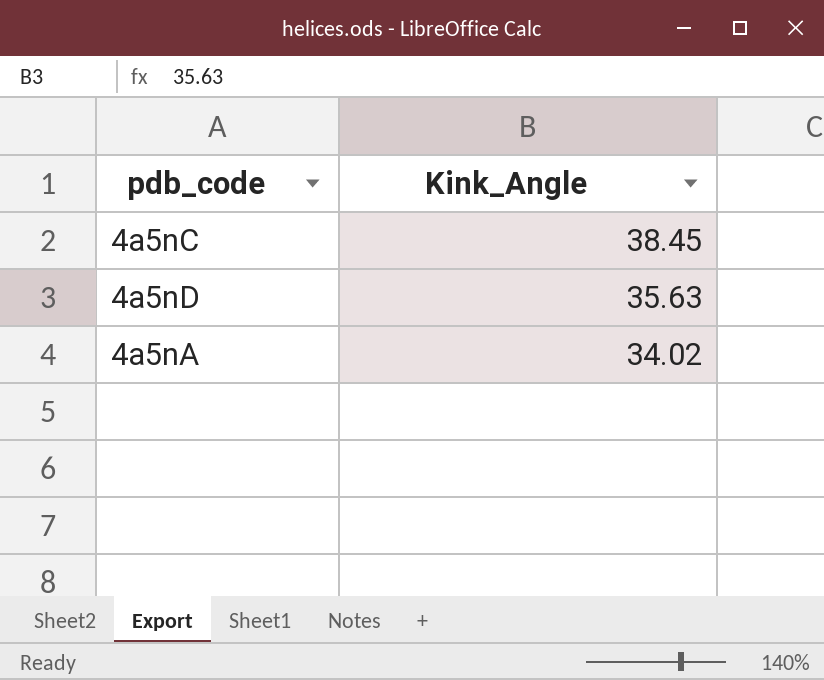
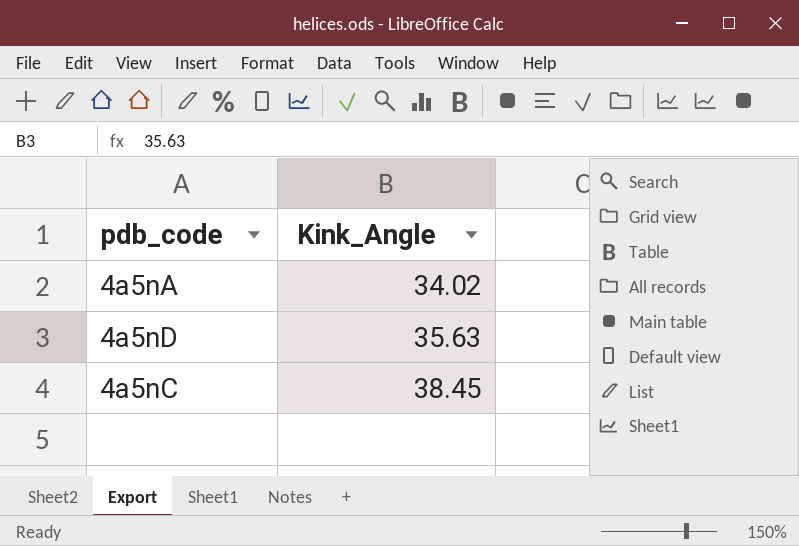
row order: Kink_Angle descending -> Kink_Angle ascending

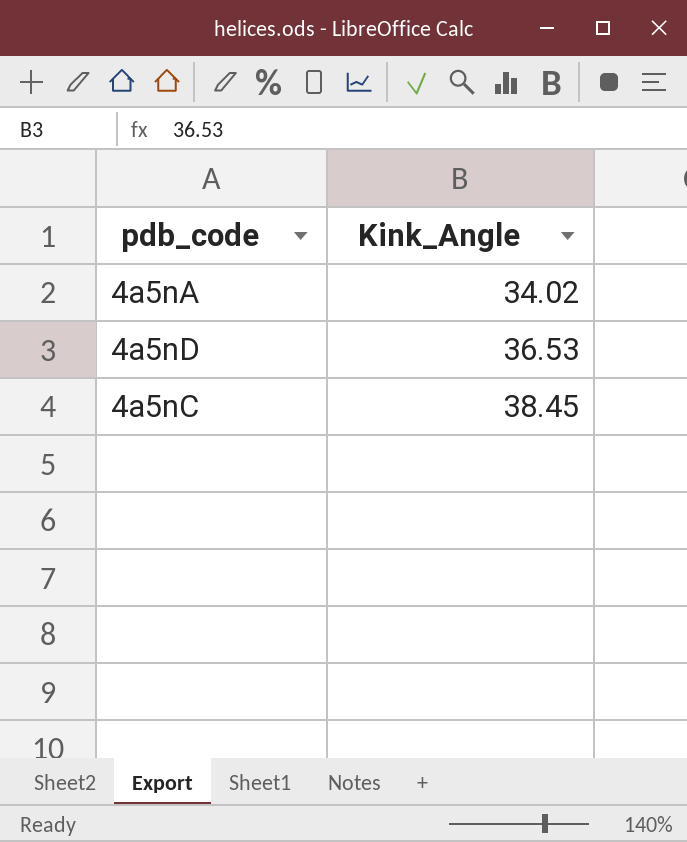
4a5nD | Kink_Angle: 35.63 -> 36.53

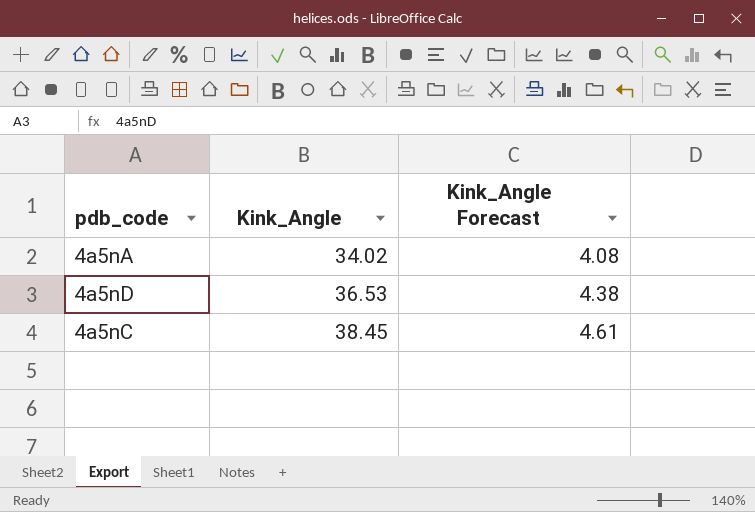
column Kink_Angle Forecast | formula: none -> [Kink_Angle] * 0.12

